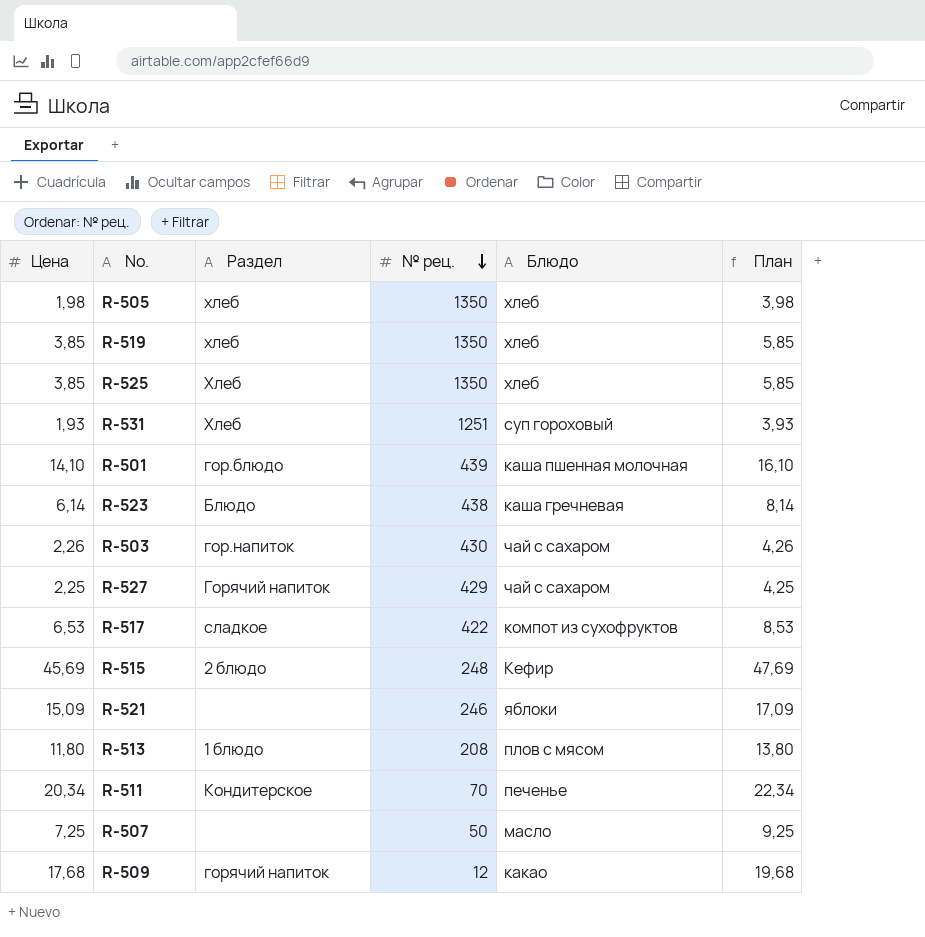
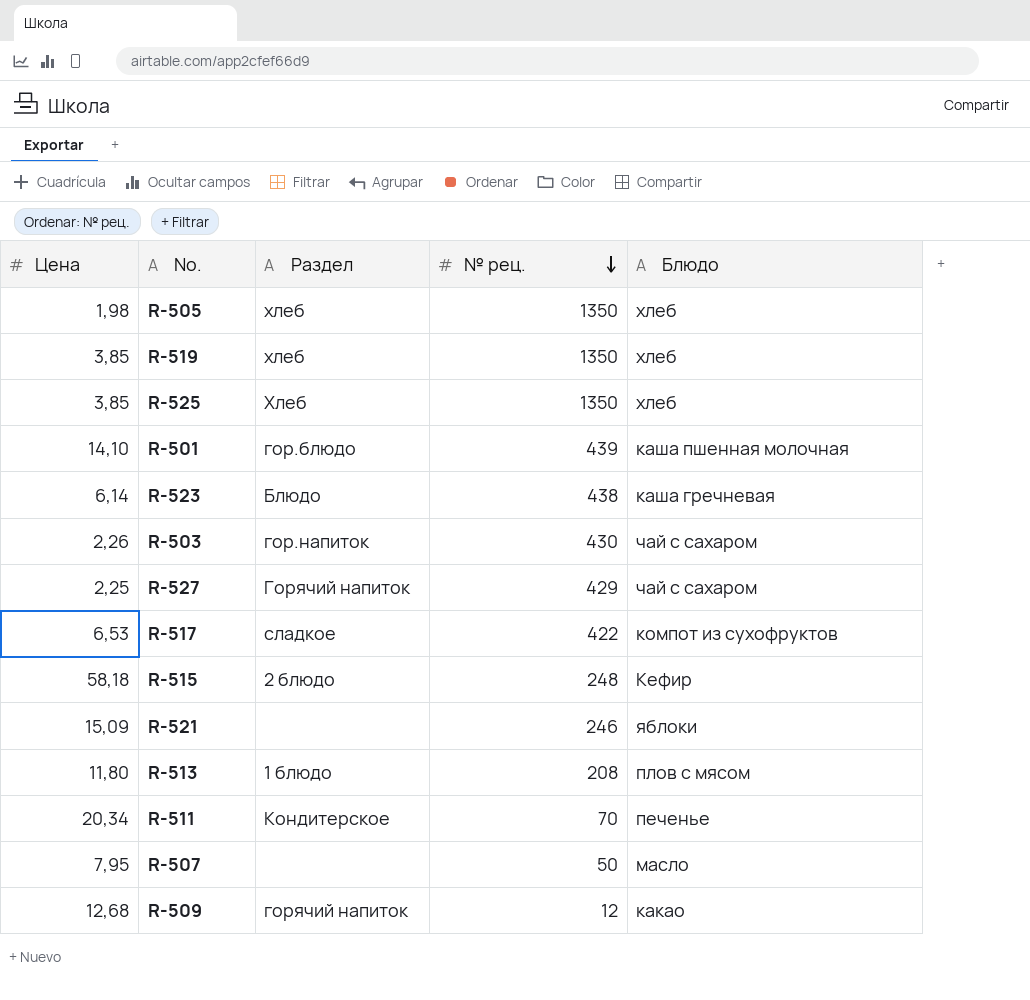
column План | formula: [Цена] + 2 -> none
row R-531: 1,93 | Хлеб | 1251 | суп гороховый | 3,93 -> none
R-515 | Цена: 45,69 -> 58,18
R-507 | Цена: 7,25 -> 7,95
R-509 | Цена: 17,68 -> 12,68

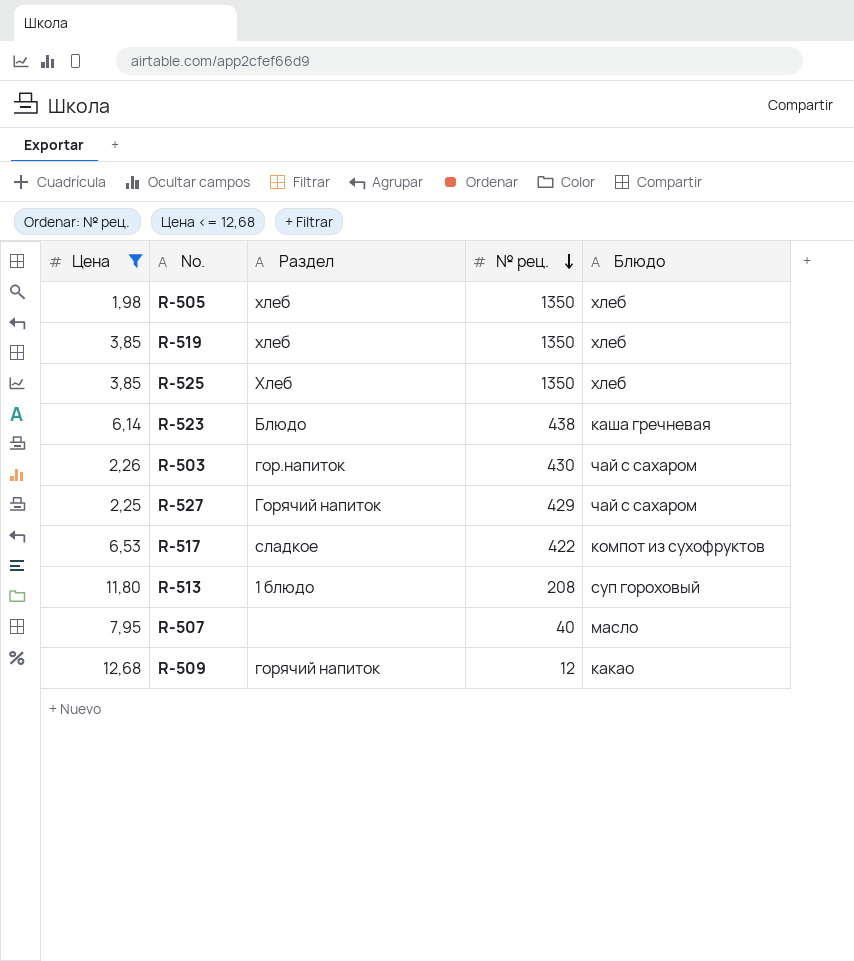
filter: none -> Цена <= 12,68
R-513 | Блюдо: плов с мясом -> суп гороховый
R-507 | № рец.: 50 -> 40

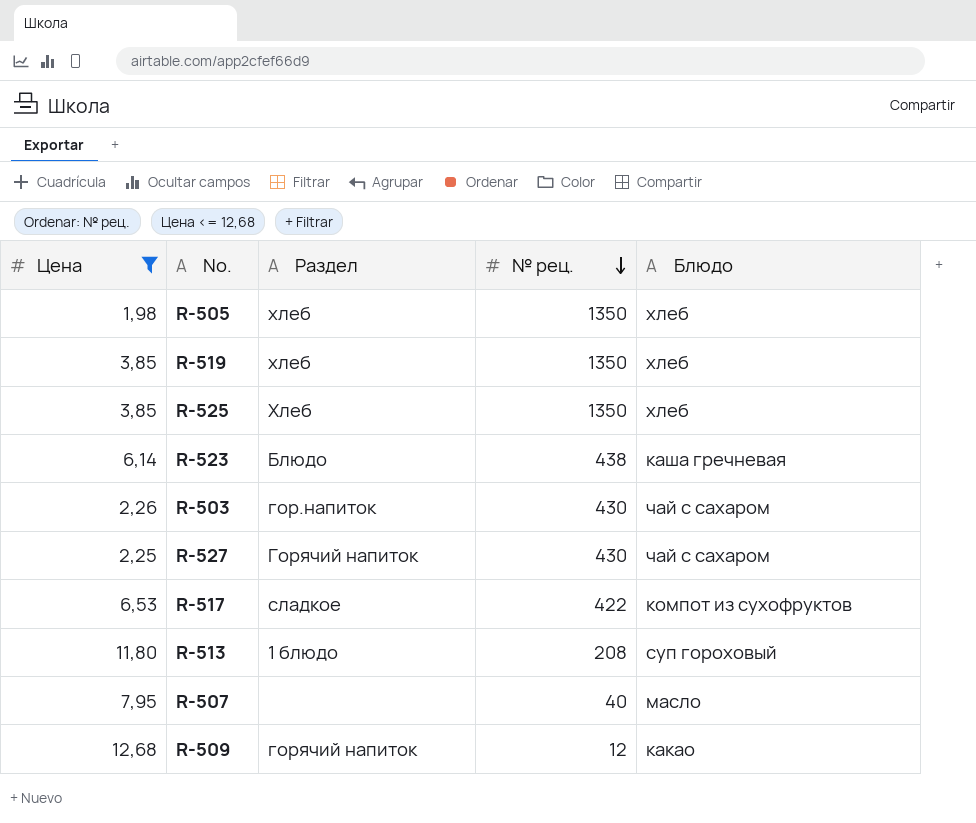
R-527 | № рец.: 429 -> 430

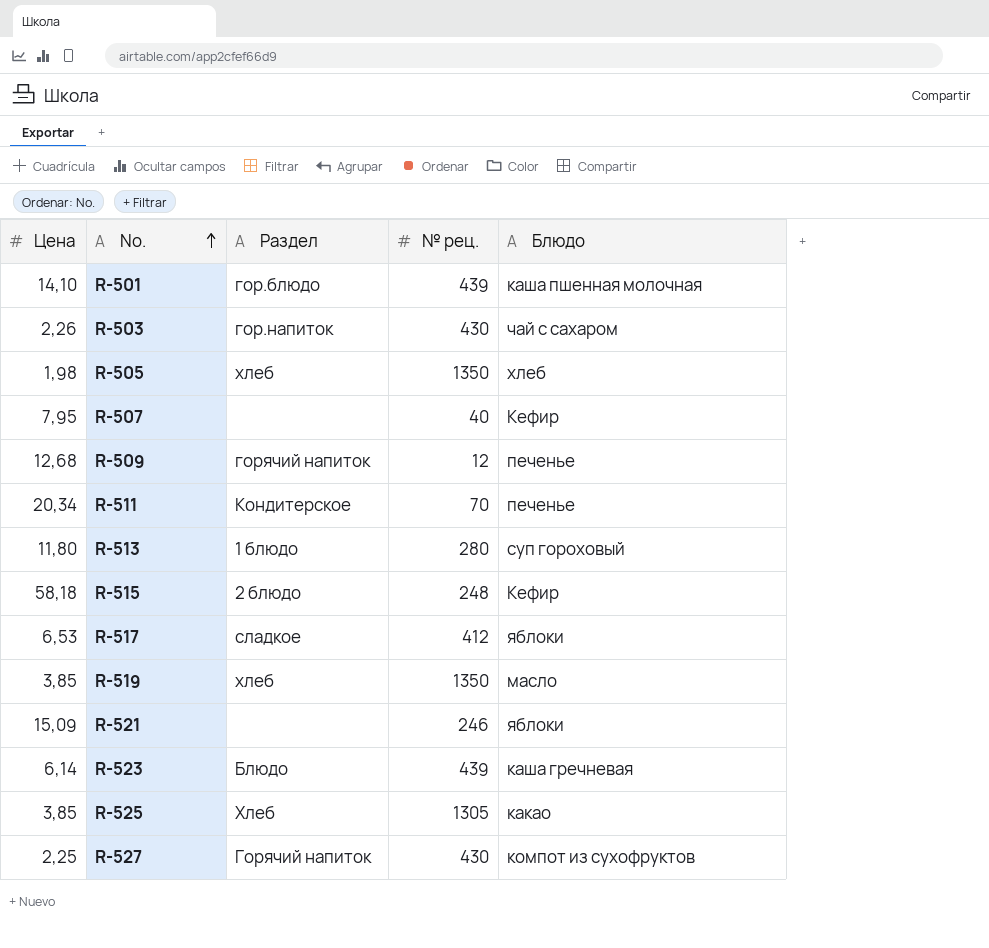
filter: Цена <= 12,68 -> none
row order: № рец. descending -> No. ascending
R-507 | Блюдо: масло -> Кефир
R-509 | Блюдо: какао -> печенье
R-513 | № рец.: 208 -> 280
R-517 | № рец.: 422 -> 412
R-517 | Блюдо: компот из сухофруктов -> яблоки
R-519 | Блюдо: хлеб -> масло
R-523 | № рец.: 438 -> 439
R-525 | № рец.: 1350 -> 1305
R-525 | Блюдо: хлеб -> какао
R-527 | Блюдо: чай с сахаром -> компот из сухофруктов

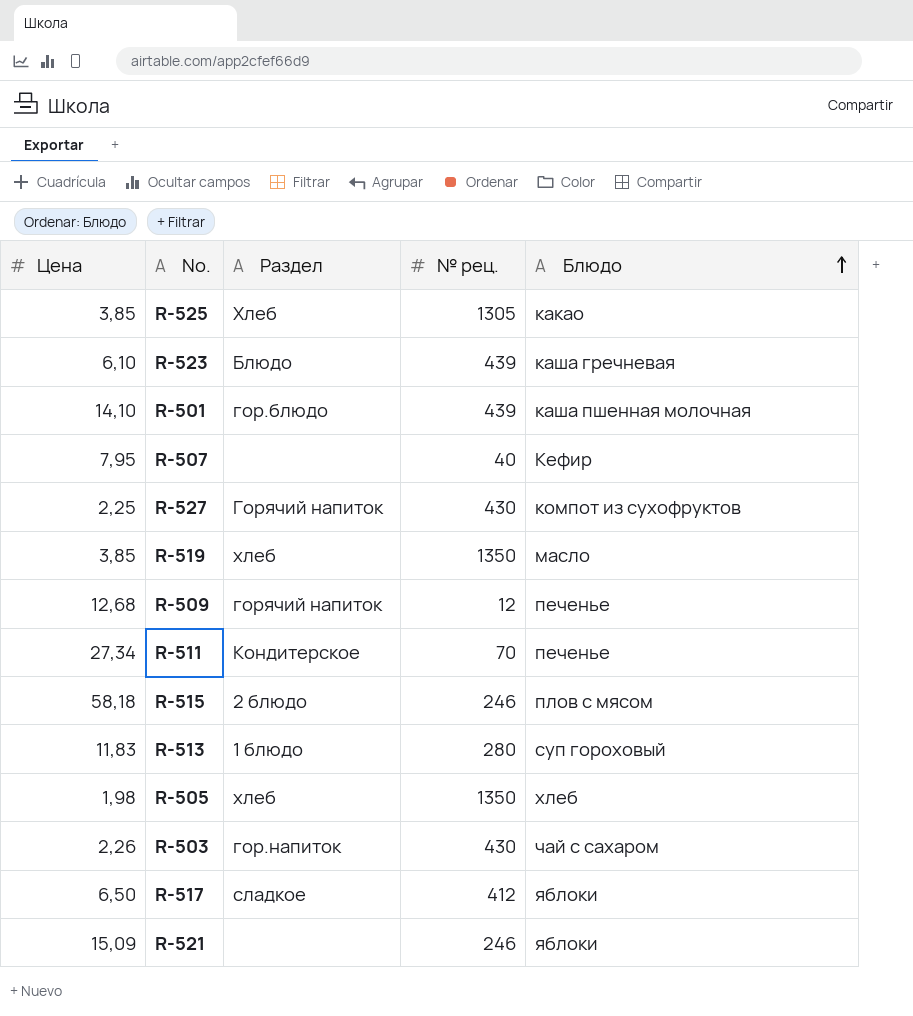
row order: No. ascending -> Блюдо ascending
R-523 | Цена: 6,14 -> 6,10
R-511 | Цена: 20,34 -> 27,34
R-515 | № рец.: 248 -> 246
R-515 | Блюдо: Кефир -> плов с мясом
R-513 | Цена: 11,80 -> 11,83
R-517 | Цена: 6,53 -> 6,50

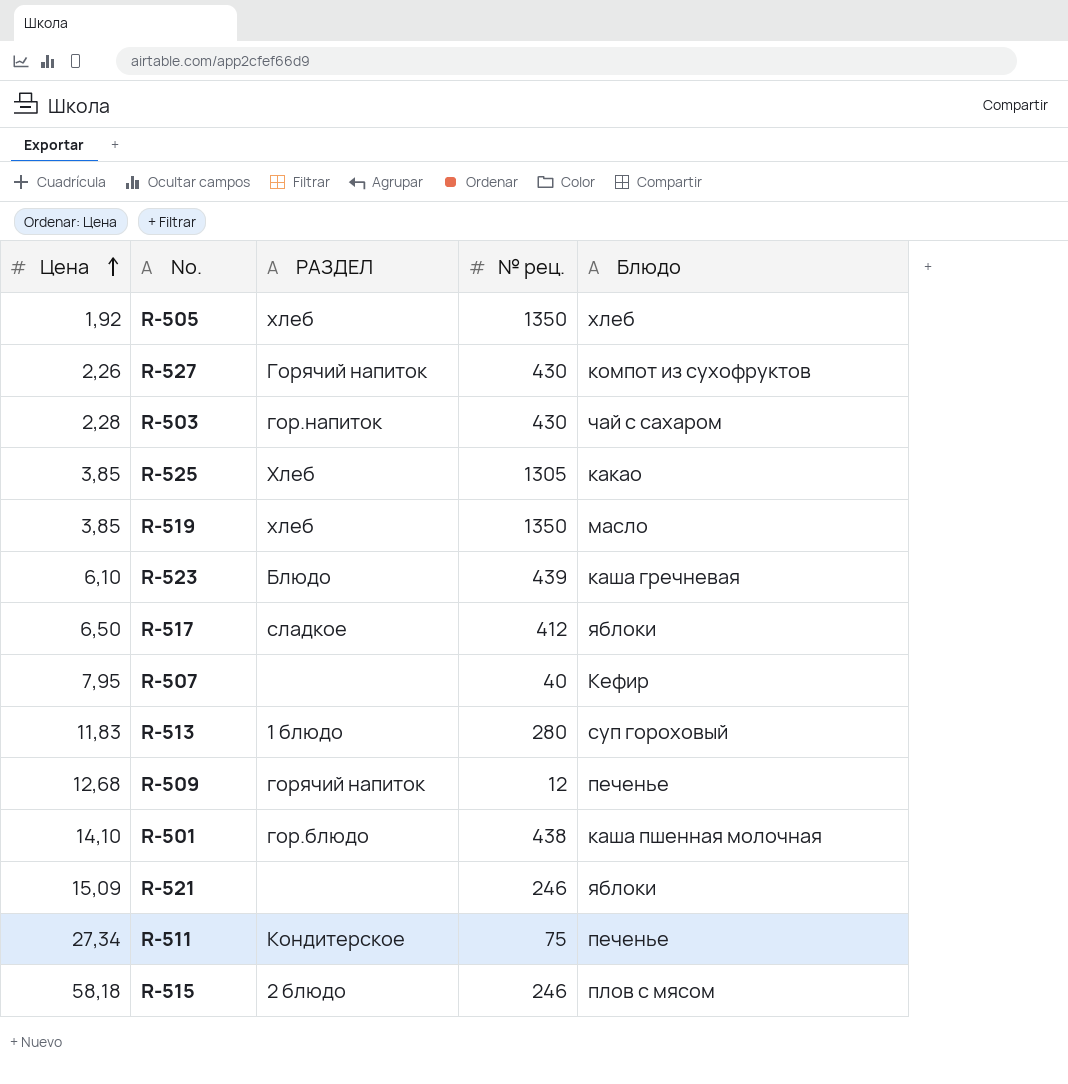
row order: Блюдо ascending -> Цена ascending
column name: Раздел -> РАЗДЕЛ
R-505 | Цена: 1,98 -> 1,92
R-527 | Цена: 2,25 -> 2,26
R-503 | Цена: 2,26 -> 2,28
R-501 | № рец.: 439 -> 438
R-511 | № рец.: 70 -> 75

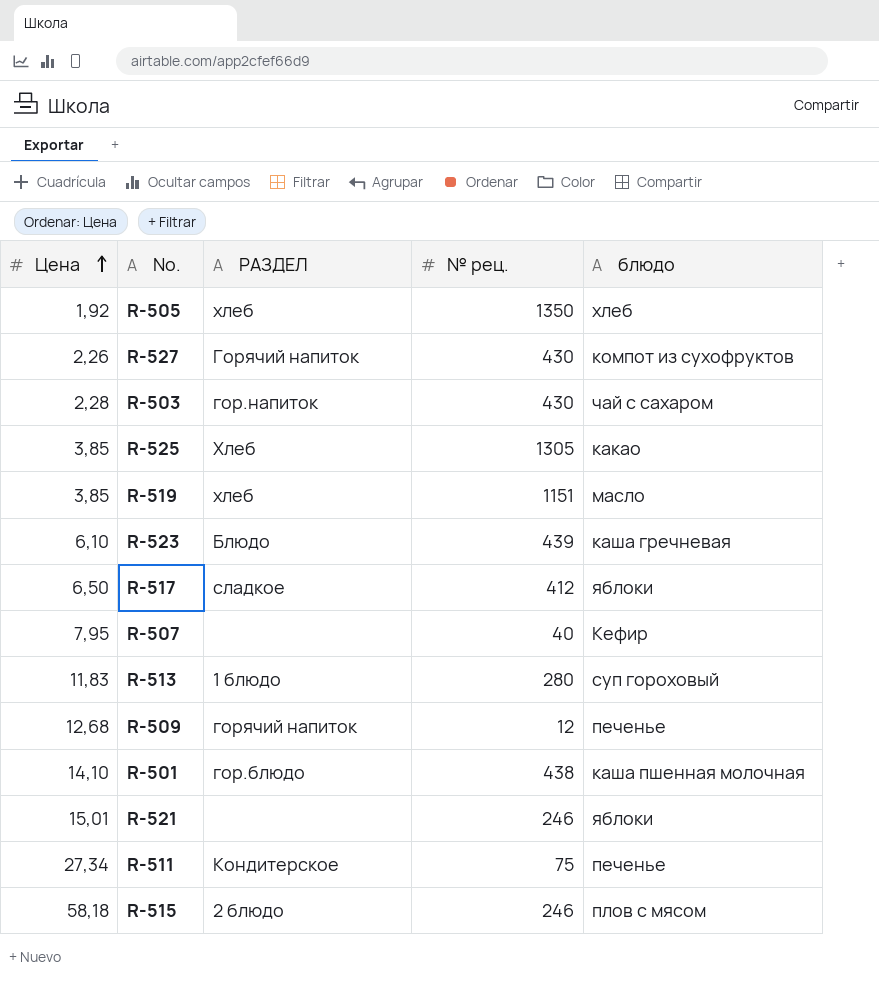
column name: Блюдо -> блюдо
R-519 | № рец.: 1350 -> 1151
R-521 | Цена: 15,09 -> 15,01

